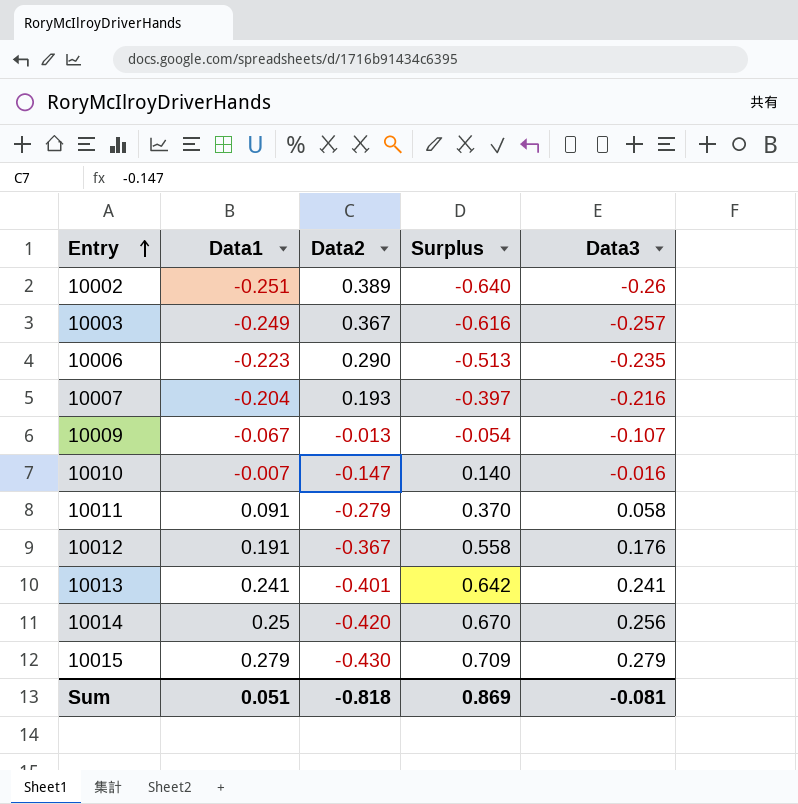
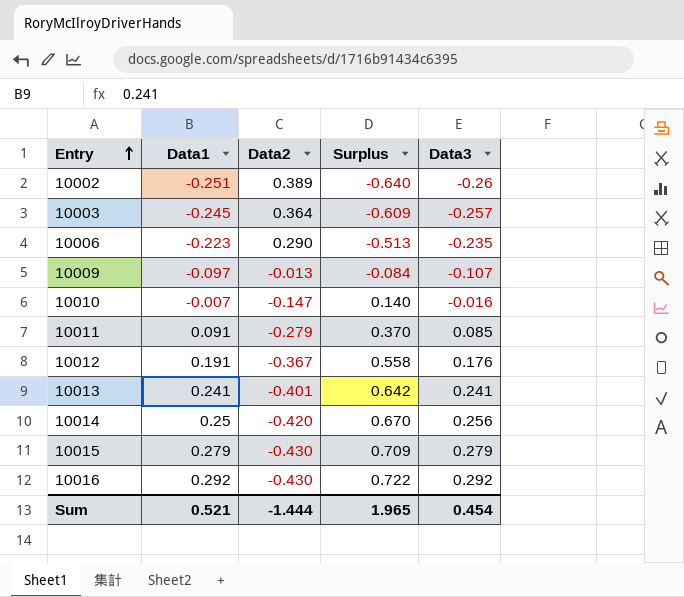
row 10007: -0.204 | 0.193 | -0.397 | -0.216 -> none
10003 | Data1: -0.249 -> -0.245
10003 | Data2: 0.367 -> 0.364
10003 | Surplus: -0.616 -> -0.609
10009 | Data1: -0.067 -> -0.097
10009 | Surplus: -0.054 -> -0.084
10011 | Data3: 0.058 -> 0.085
row 10016: none -> 0.292 | -0.430 | 0.722 | 0.292
Sum | Data1: 0.051 -> 0.521
Sum | Data2: -0.818 -> -1.444
Sum | Surplus: 0.869 -> 1.965
Sum | Data3: -0.081 -> 0.454

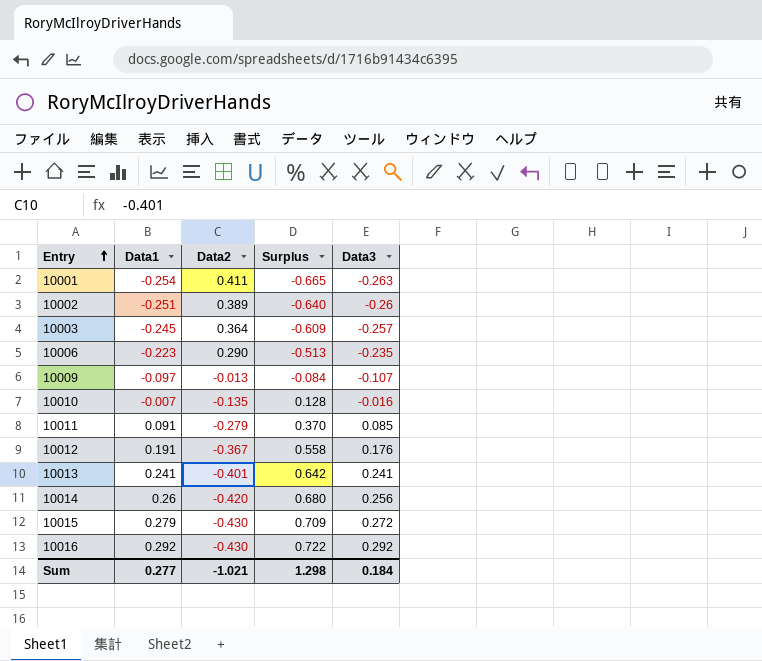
row 10001: none -> -0.254 | 0.411 | -0.665 | -0.263
10010 | Data2: -0.147 -> -0.135
10010 | Surplus: 0.140 -> 0.128
10014 | Data1: 0.25 -> 0.26
10014 | Surplus: 0.670 -> 0.680
10015 | Data3: 0.279 -> 0.272
Sum | Data1: 0.521 -> 0.277
Sum | Data2: -1.444 -> -1.021
Sum | Surplus: 1.965 -> 1.298
Sum | Data3: 0.454 -> 0.184

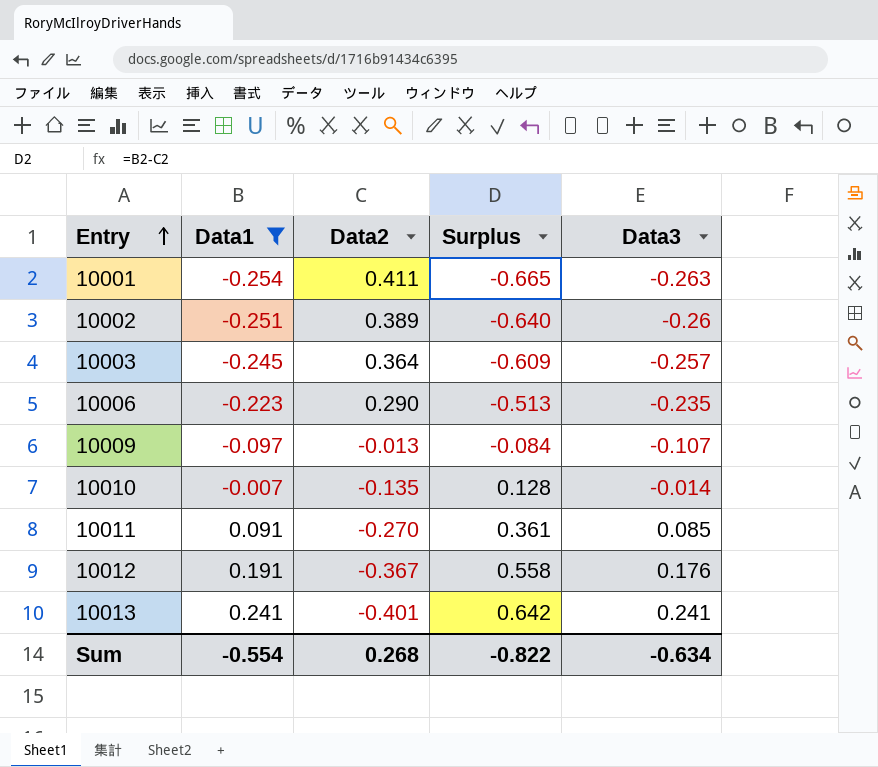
filter: none -> Data1 <= 0.241
10010 | Data3: -0.016 -> -0.014
10011 | Data2: -0.279 -> -0.270
10011 | Surplus: 0.370 -> 0.361
Sum | Data1: 0.277 -> -0.554
Sum | Data2: -1.021 -> 0.268
Sum | Surplus: 1.298 -> -0.822
Sum | Data3: 0.184 -> -0.634

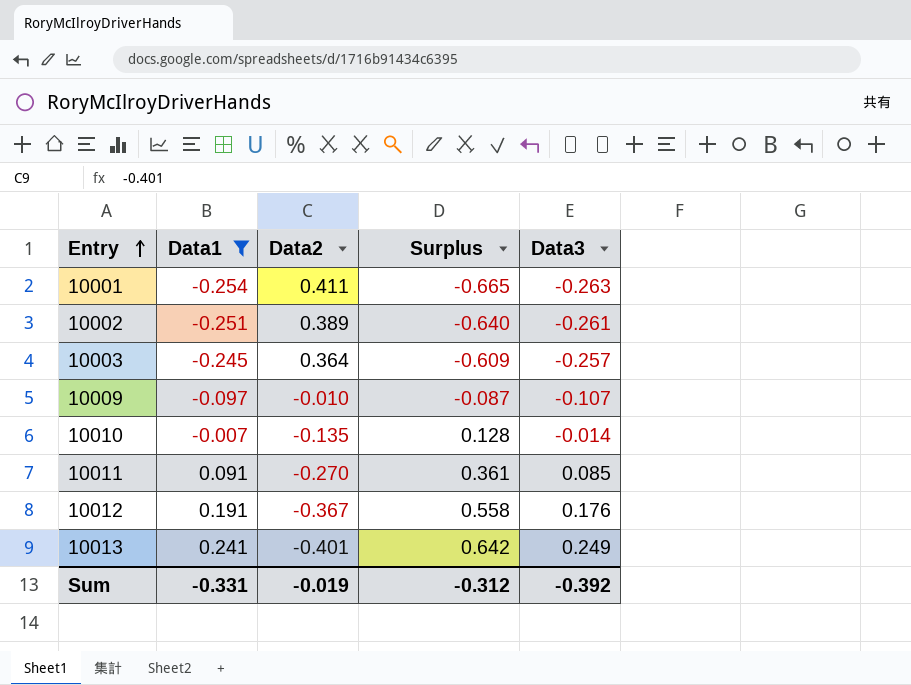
row 10006: -0.223 | 0.290 | -0.513 | -0.235 -> none
10002 | Data3: -0.26 -> -0.261
10009 | Data2: -0.013 -> -0.010
10009 | Surplus: -0.084 -> -0.087
10013 | Data3: 0.241 -> 0.249
Sum | Data1: -0.554 -> -0.331
Sum | Data2: 0.268 -> -0.019
Sum | Surplus: -0.822 -> -0.312
Sum | Data3: -0.634 -> -0.392

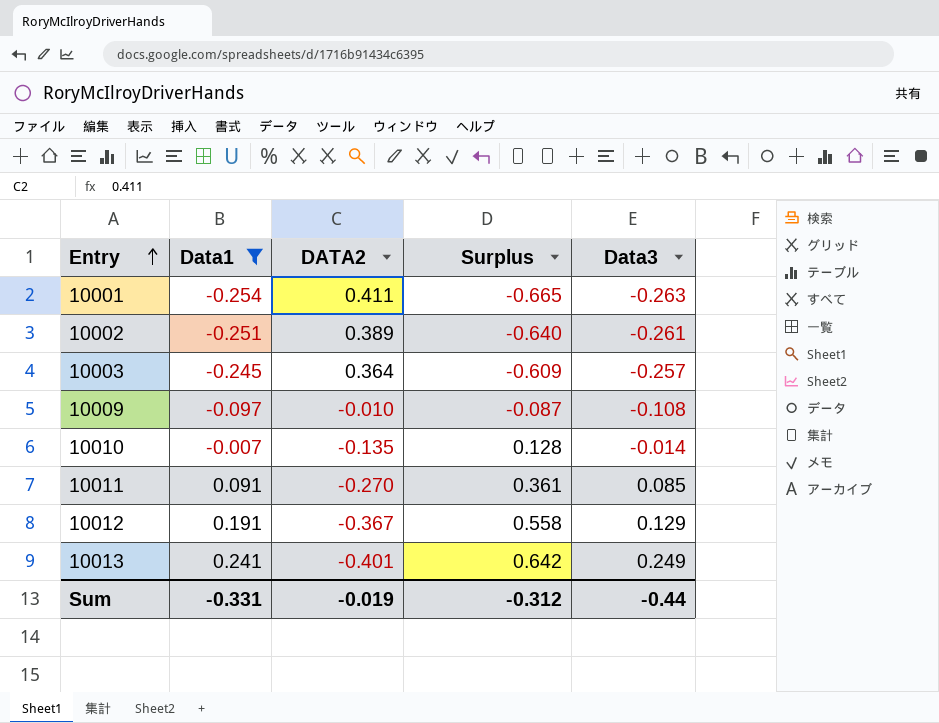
column name: Data2 -> DATA2
10009 | Data3: -0.107 -> -0.108
10012 | Data3: 0.176 -> 0.129
Sum | Data3: -0.392 -> -0.44

